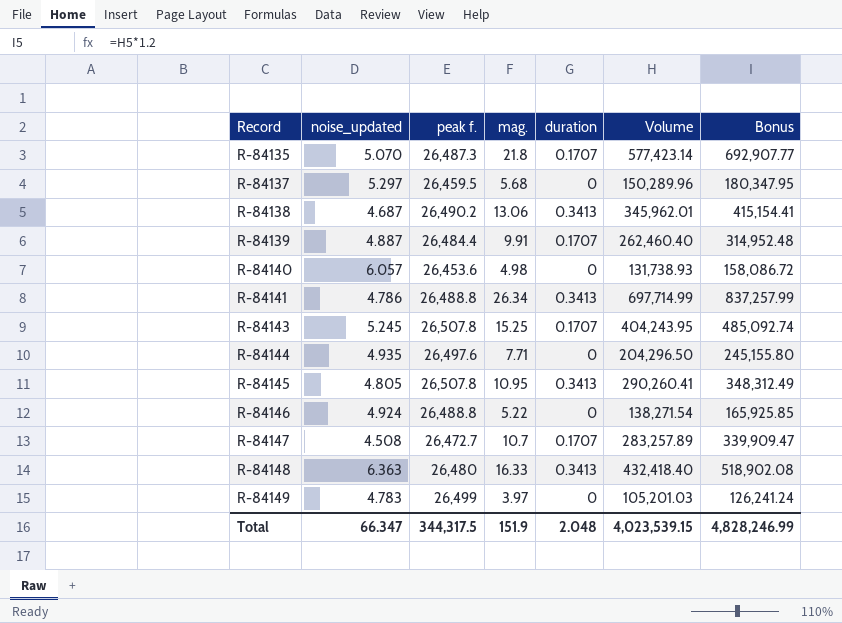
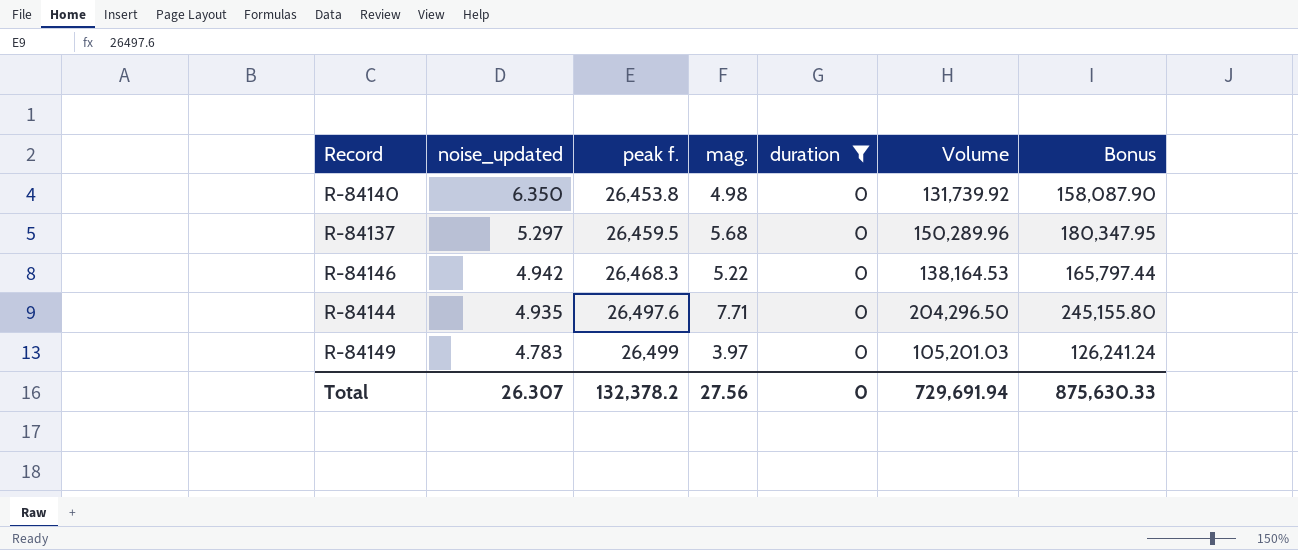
filter: none -> duration = 0
row order: Record ascending -> noise_updated descending
R-84140 | noise_updated: 6.057 -> 6.350
R-84140 | peak f.: 26,453.6 -> 26,453.8
R-84140 | Volume: 131,738.93 -> 131,739.92
R-84140 | Bonus: 158,086.72 -> 158,087.90
R-84146 | noise_updated: 4.924 -> 4.942
R-84146 | peak f.: 26,488.8 -> 26,468.3
R-84146 | Volume: 138,271.54 -> 138,164.53
R-84146 | Bonus: 165,925.85 -> 165,797.44
Total | noise_updated: 66.347 -> 26.307
Total | peak f.: 344,317.5 -> 132,378.2
Total | mag.: 151.9 -> 27.56
Total | duration: 2.048 -> 0
Total | Volume: 4,023,539.15 -> 729,691.94
Total | Bonus: 4,828,246.99 -> 875,630.33

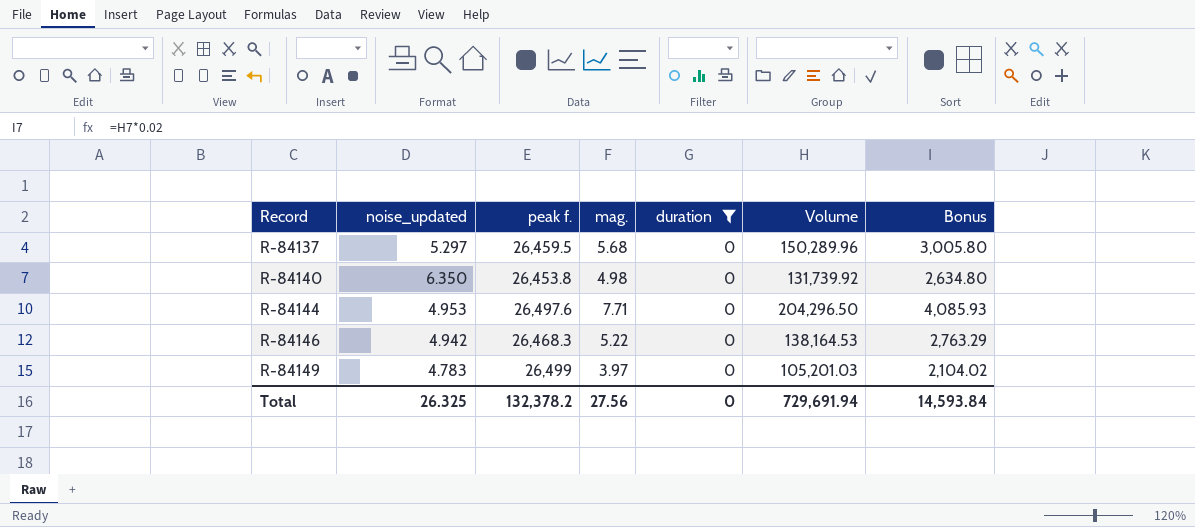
row order: noise_updated descending -> Record ascending
column Bonus | formula: [Volume] * 1.2 -> [Volume] * 0.02
R-84144 | noise_updated: 4.935 -> 4.953
Total | noise_updated: 26.307 -> 26.325
Total | Bonus: 875,630.33 -> 14,593.84

